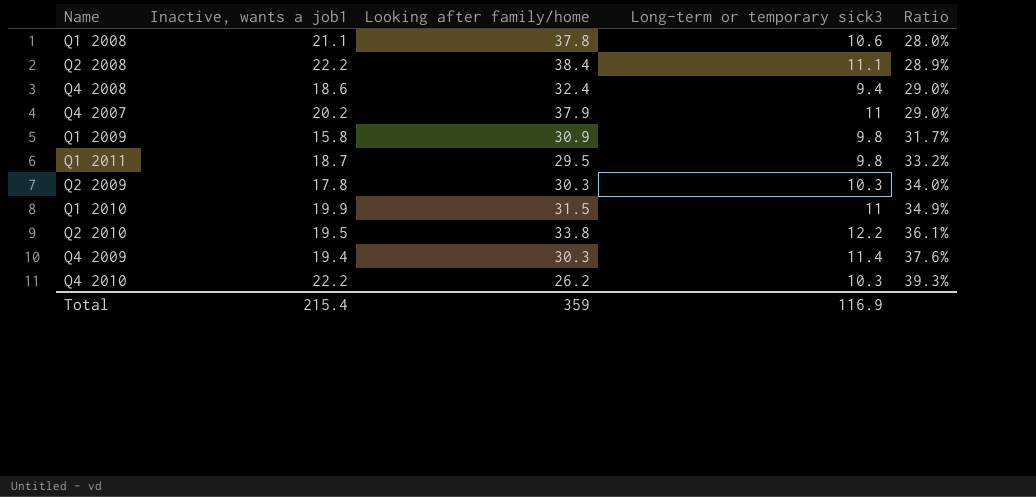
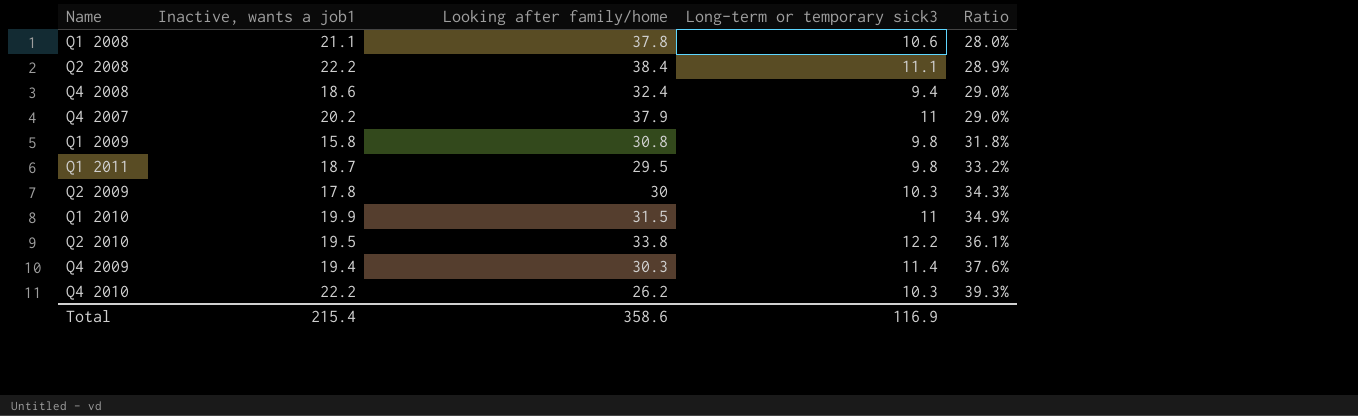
Q1 2009 | Looking after family/home: 30.9 -> 30.8
Q1 2009 | Ratio: 31.7% -> 31.8%
Q2 2009 | Looking after family/home: 30.3 -> 30
Q2 2009 | Ratio: 34.0% -> 34.3%
Total | Looking after family/home: 359 -> 358.6

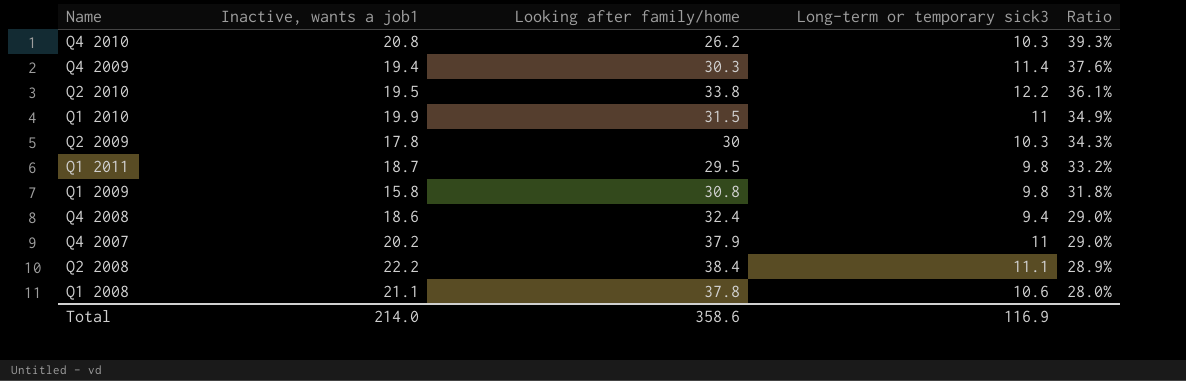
row order: Ratio ascending -> Ratio descending
Q4 2010 | Inactive, wants a job1: 22.2 -> 20.8
Total | Inactive, wants a job1: 215.4 -> 214.0

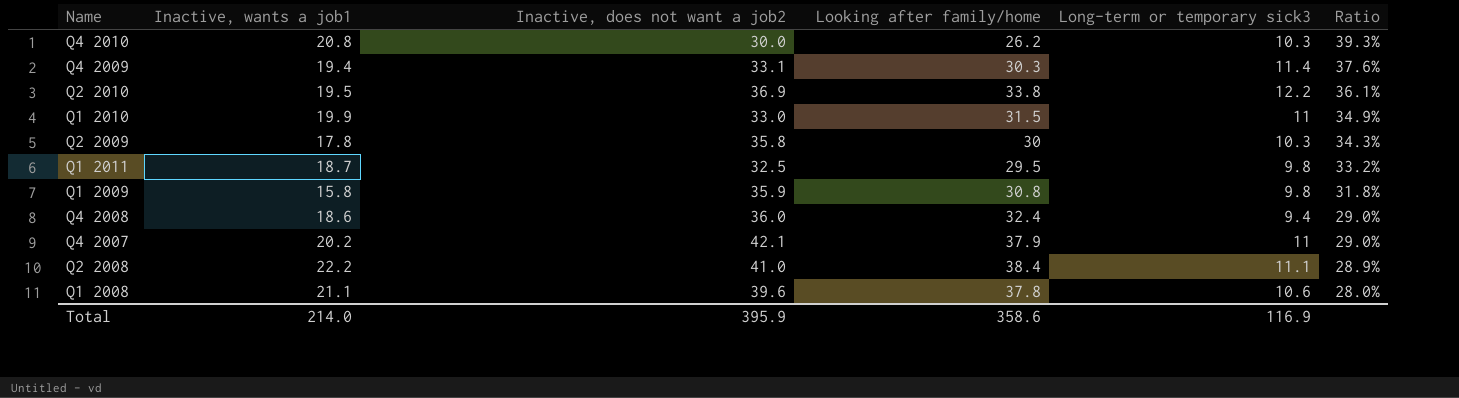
column Inactive, does not want a job2 | position: none -> 3

